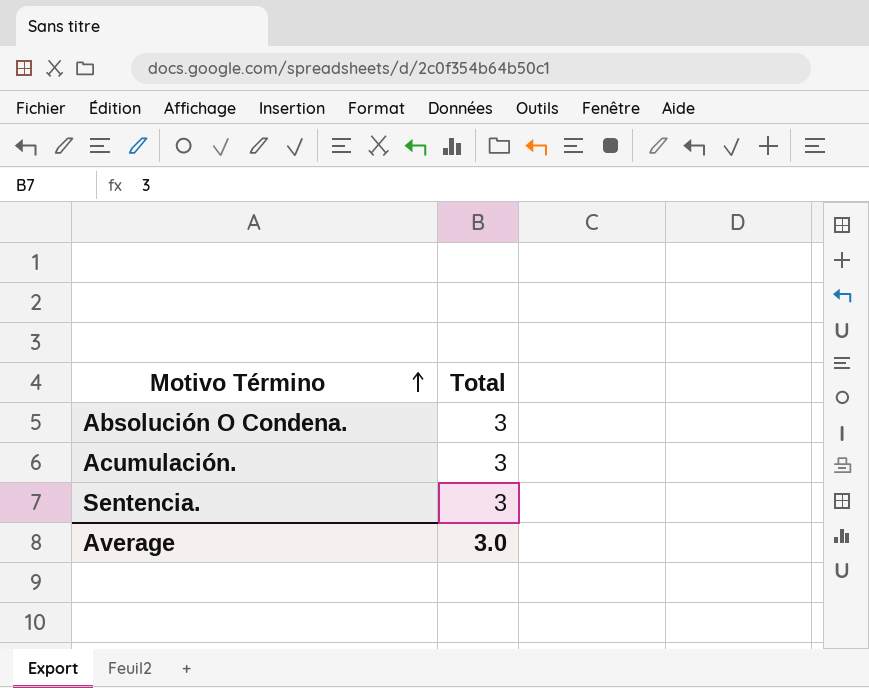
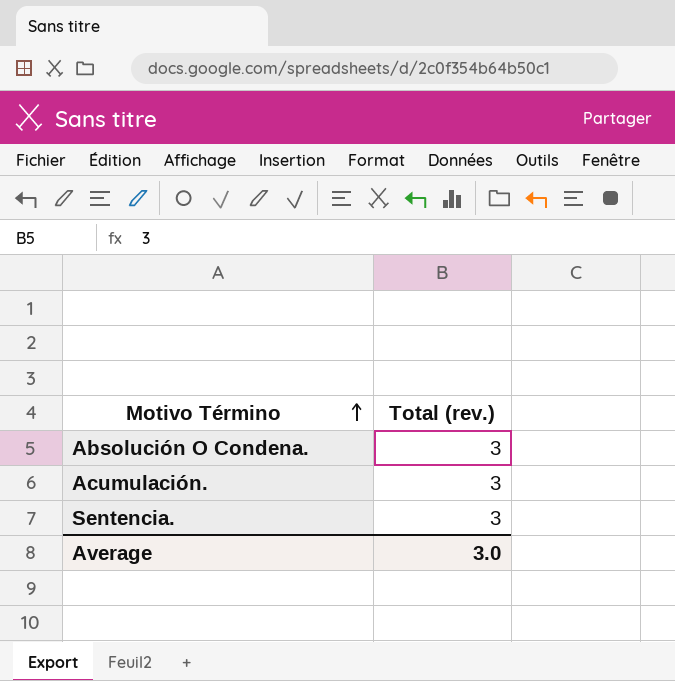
column name: Total -> Total (rev.)

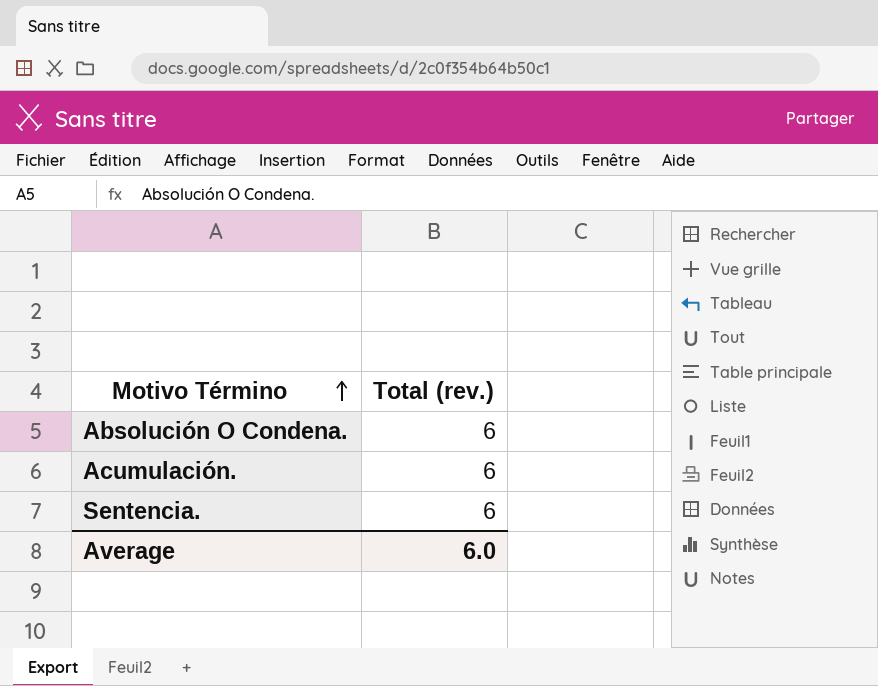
Absolución O Condena. | Total (rev.): 3 -> 6
Acumulación. | Total (rev.): 3 -> 6
Sentencia. | Total (rev.): 3 -> 6
Average | Total (rev.): 3.0 -> 6.0

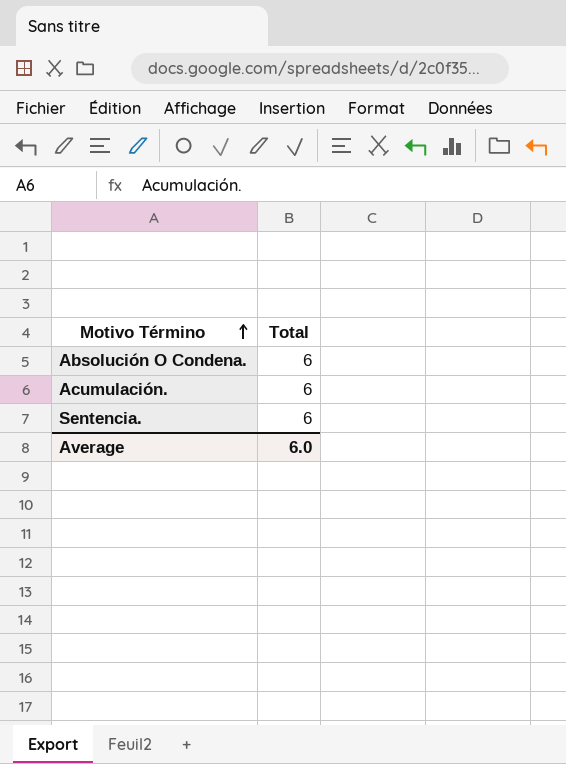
column name: Total (rev.) -> Total

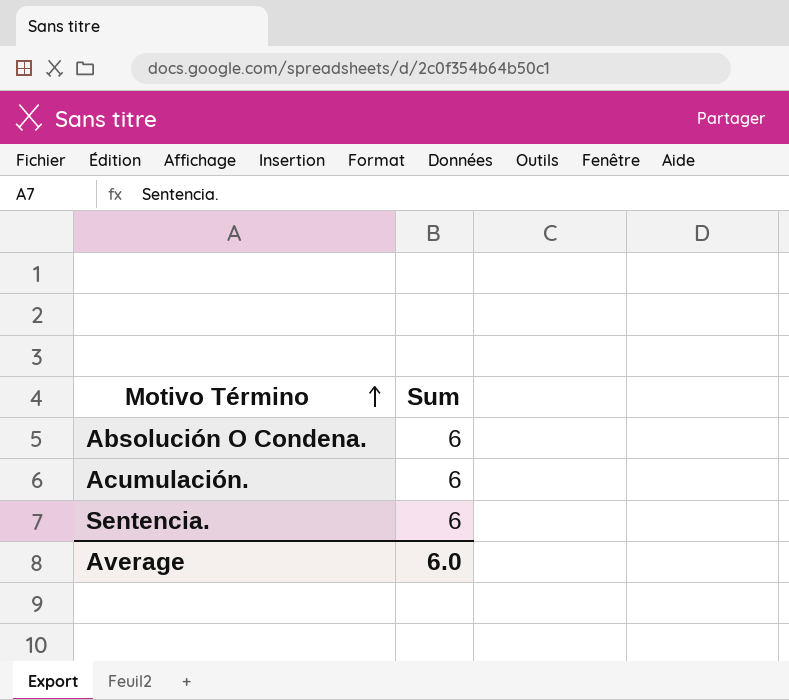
column name: Total -> Sum

